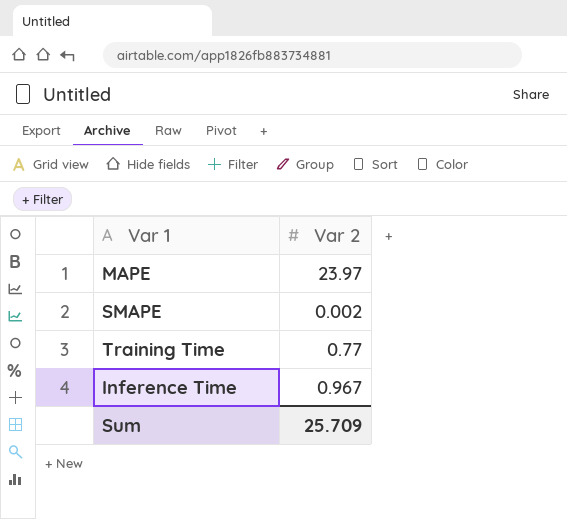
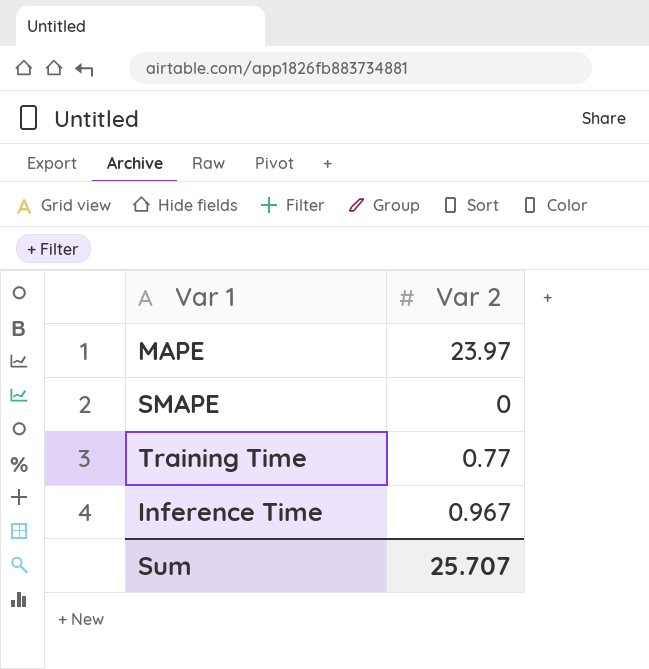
SMAPE | Var 2: 0.002 -> 0
Sum | Var 2: 25.709 -> 25.707

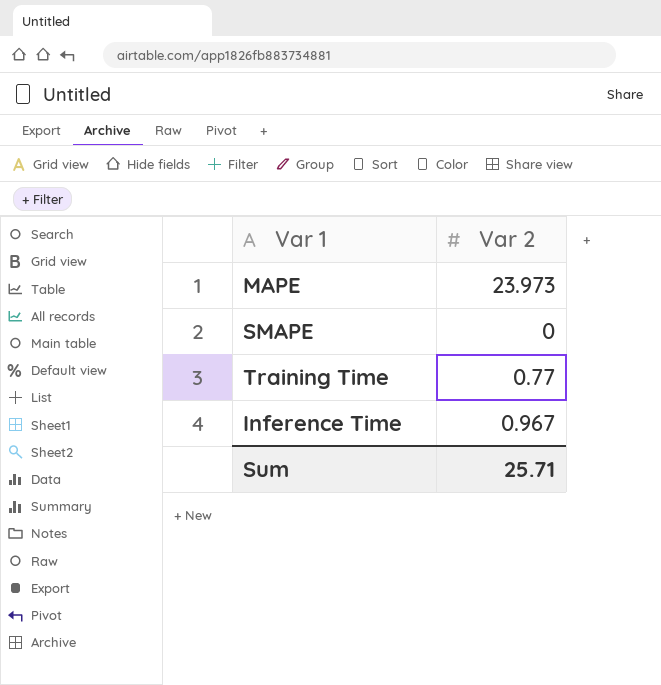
MAPE | Var 2: 23.97 -> 23.973
Sum | Var 2: 25.707 -> 25.71

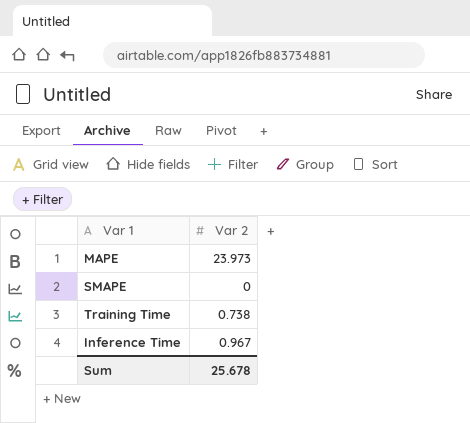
Training Time | Var 2: 0.77 -> 0.738
Sum | Var 2: 25.71 -> 25.678

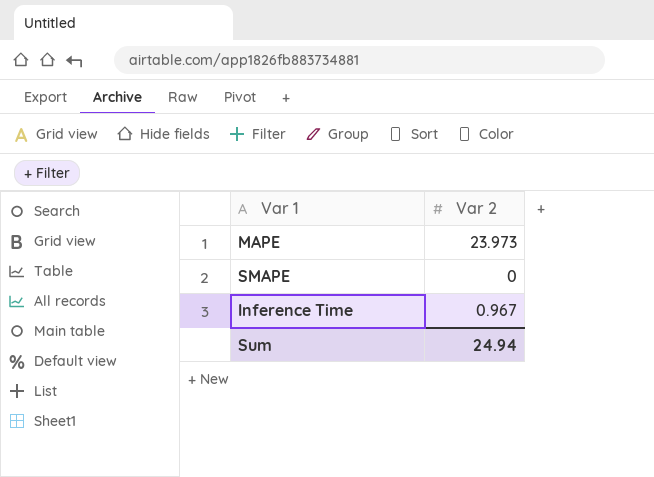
row Training Time: 0.738 -> none
Sum | Var 2: 25.678 -> 24.94

